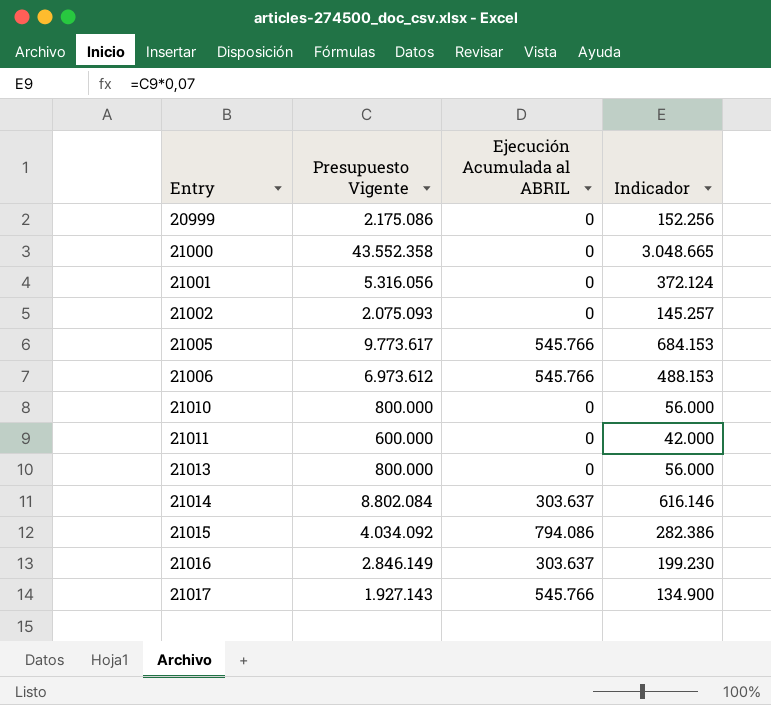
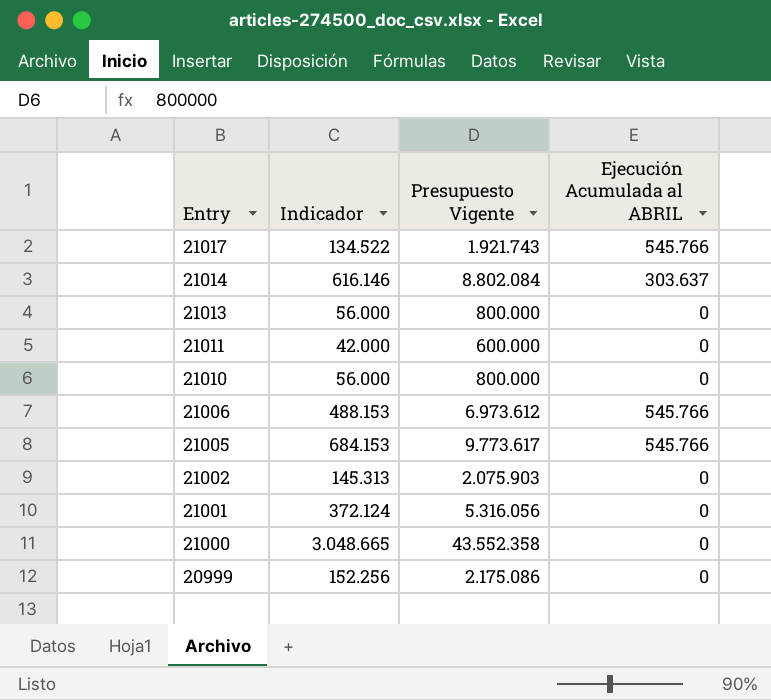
row order: Entry ascending -> Entry descending
column Indicador | position: 4 -> 2
row 21015: 4.034.092 | 794.086 | 282.386 -> none
row 21016: 2.846.149 | 303.637 | 199.230 -> none
21017 | Indicador: 134.900 -> 134.522
21017 | Presupuesto Vigente: 1.927.143 -> 1.921.743
21002 | Indicador: 145.257 -> 145.313
21002 | Presupuesto Vigente: 2.075.093 -> 2.075.903

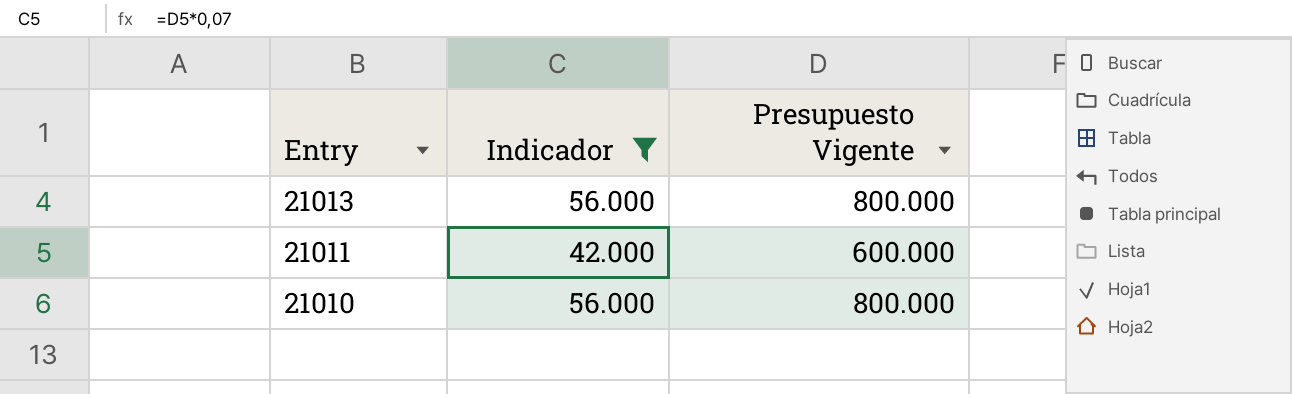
filter: none -> Indicador <= 56.000
column Ejecución Acumulada al ABRIL | position: 4 -> none

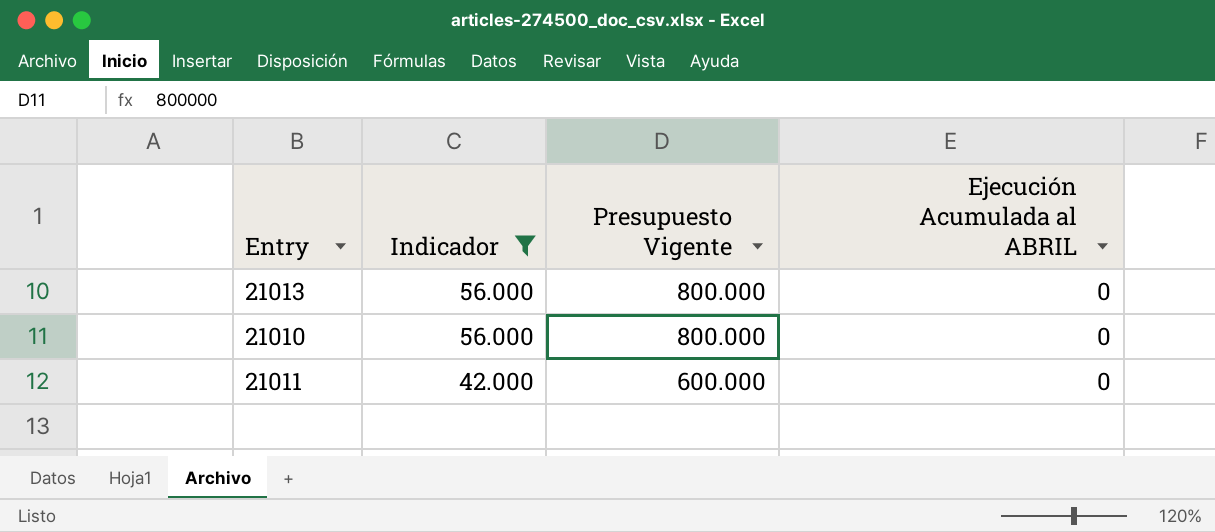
row order: Entry descending -> Indicador descending
column Ejecución Acumulada al ABRIL | position: none -> 4

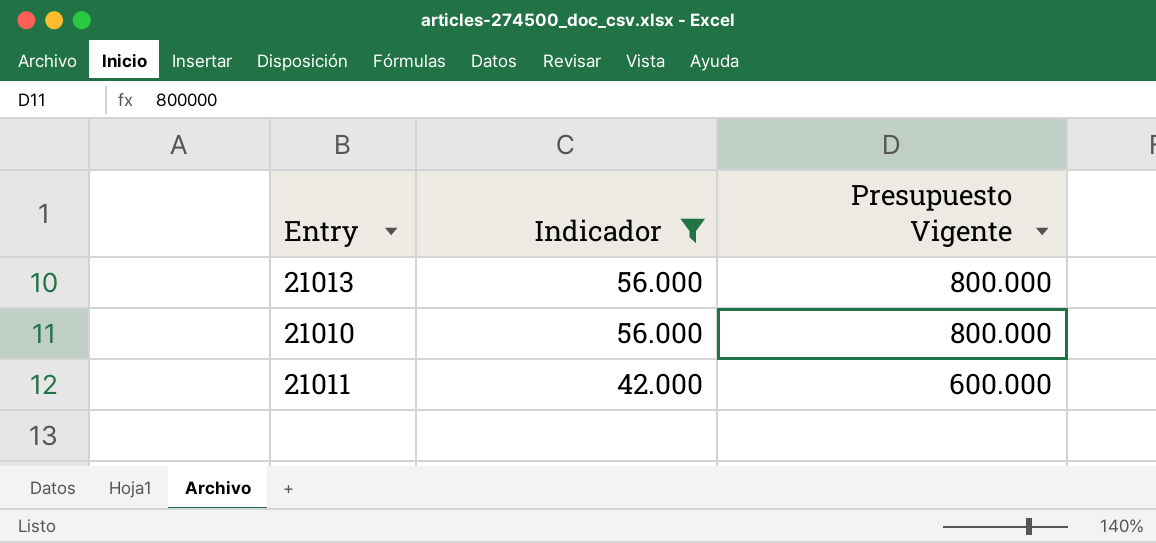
column Ejecución Acumulada al ABRIL | position: 4 -> none

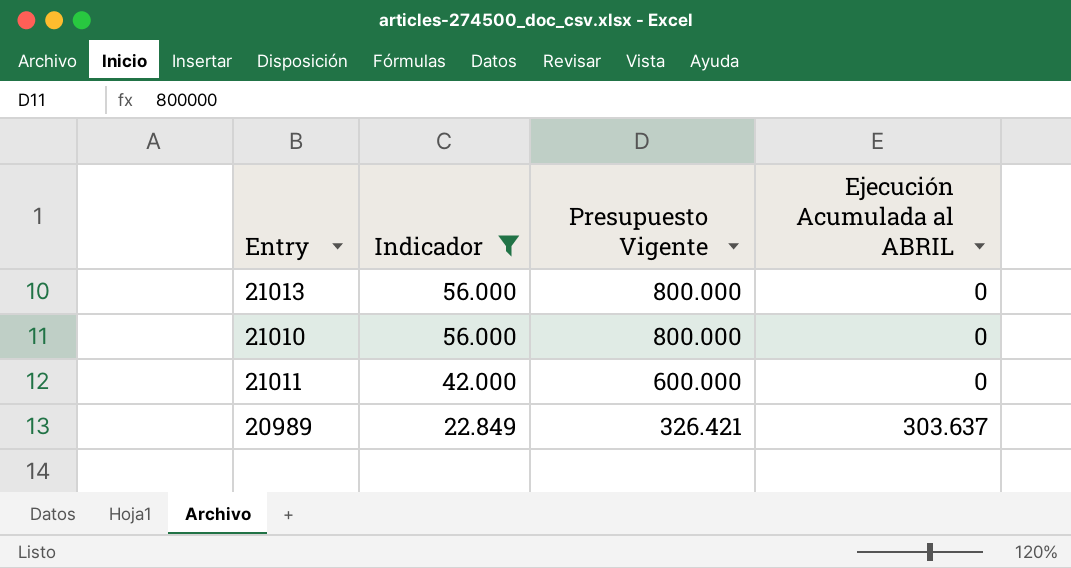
column Ejecución Acumulada al ABRIL | position: none -> 4
row 20989: none -> 22.849 | 326.421 | 303.637

